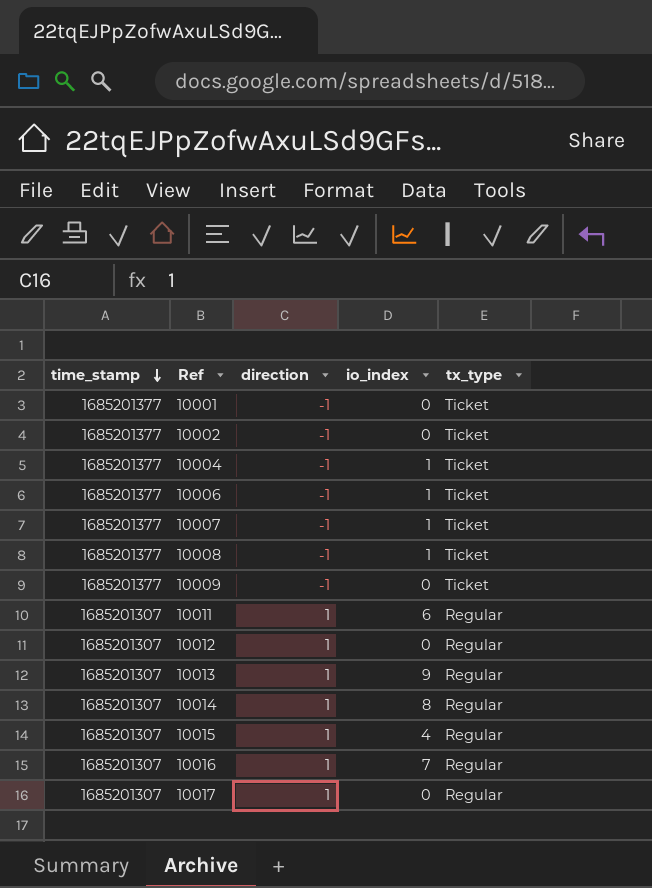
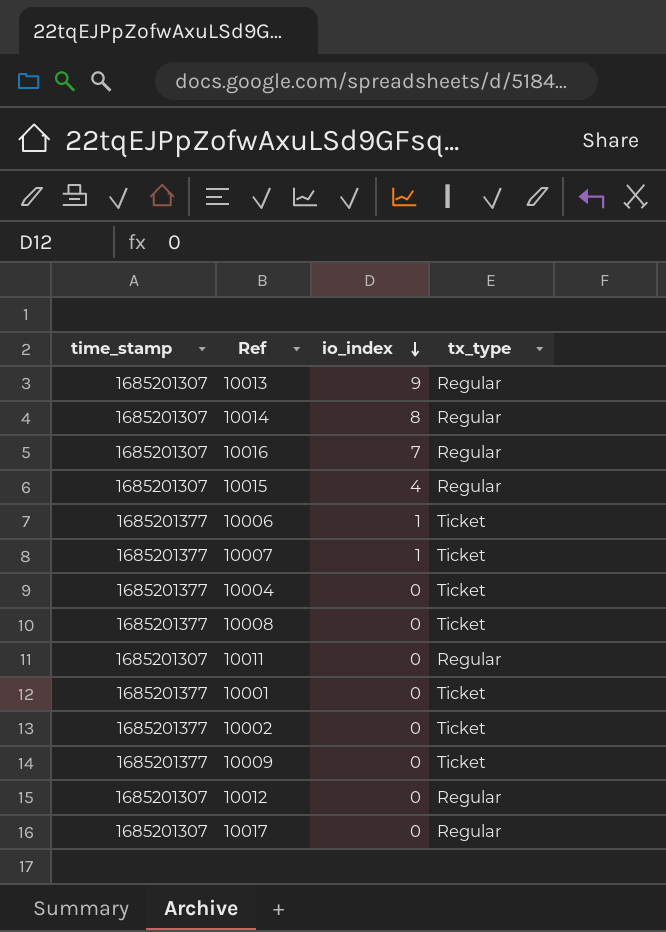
row order: time_stamp descending -> io_index descending
column direction | position: 3 -> none
10004 | io_index: 1 -> 0
10008 | io_index: 1 -> 0
10011 | io_index: 6 -> 0

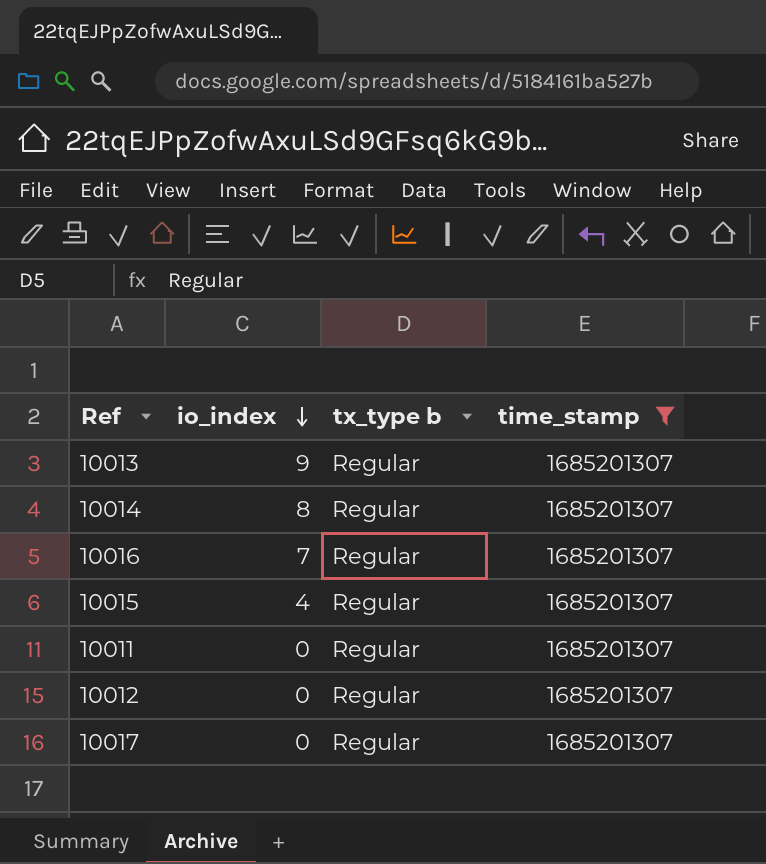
filter: none -> time_stamp = 1685201307
column name: tx_type -> tx_type b
column time_stamp | position: 1 -> 4

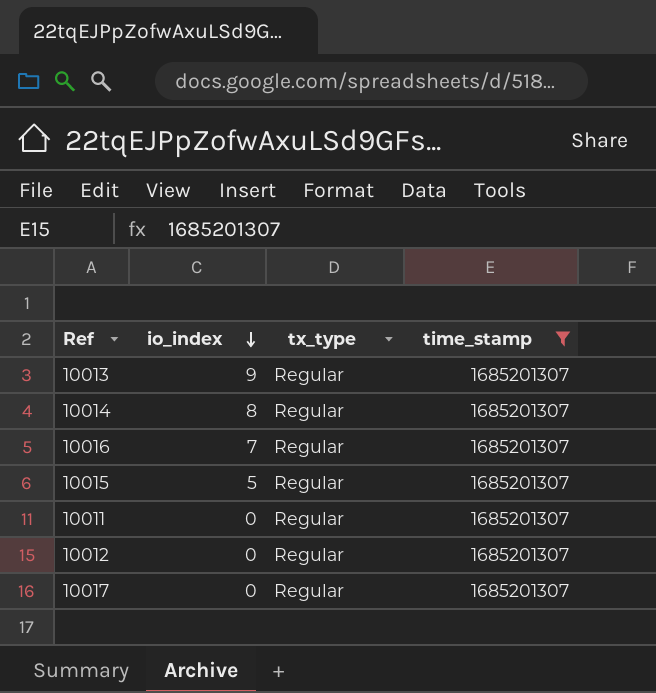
column name: tx_type b -> tx_type
10015 | io_index: 4 -> 5

